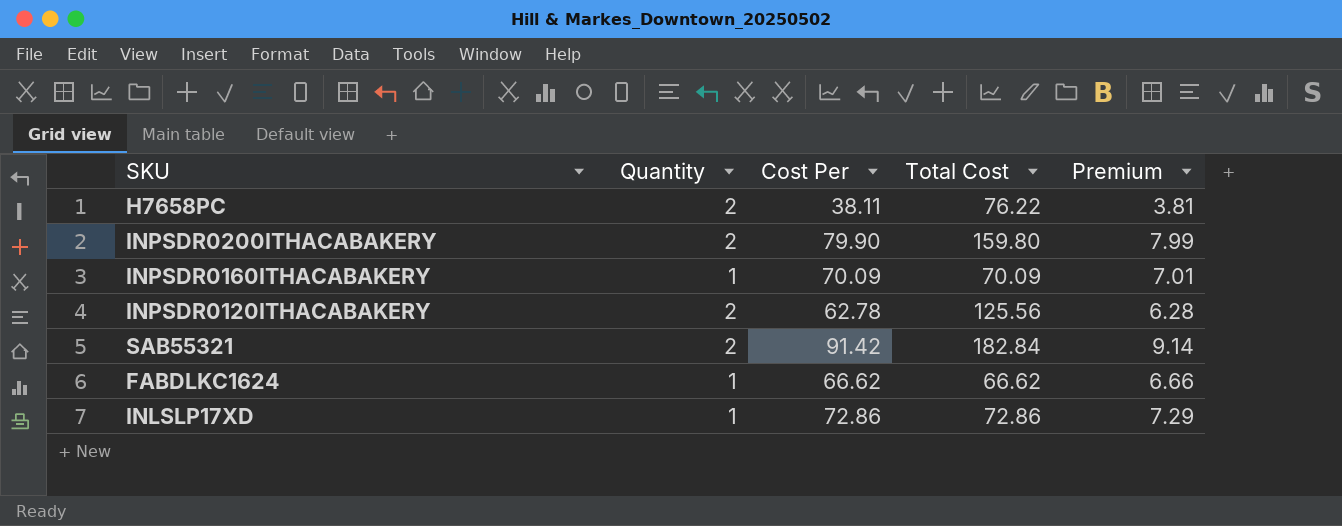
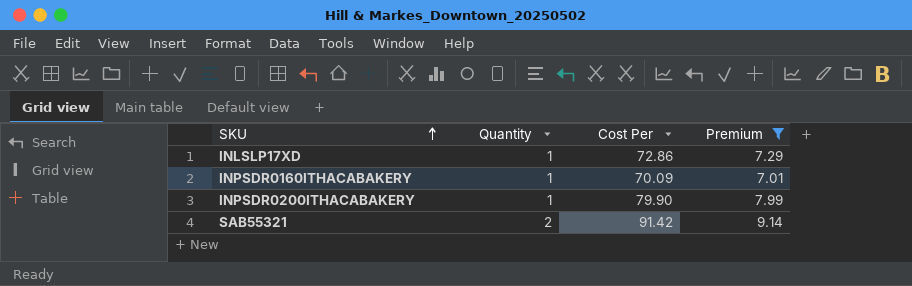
filter: none -> Premium >= 7.01
row order: none -> SKU ascending
column Total Cost | formula: [Quantity] * [Cost Per] -> none
INPSDR0200ITHACABAKERY | Quantity: 2 -> 1

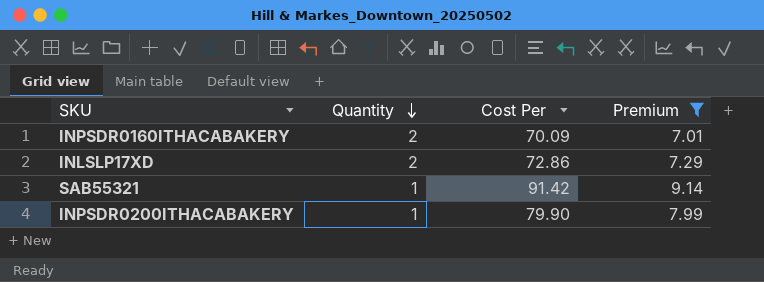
row order: SKU ascending -> Quantity descending
INPSDR0160ITHACABAKERY | Quantity: 1 -> 2
INLSLP17XD | Quantity: 1 -> 2
SAB55321 | Quantity: 2 -> 1

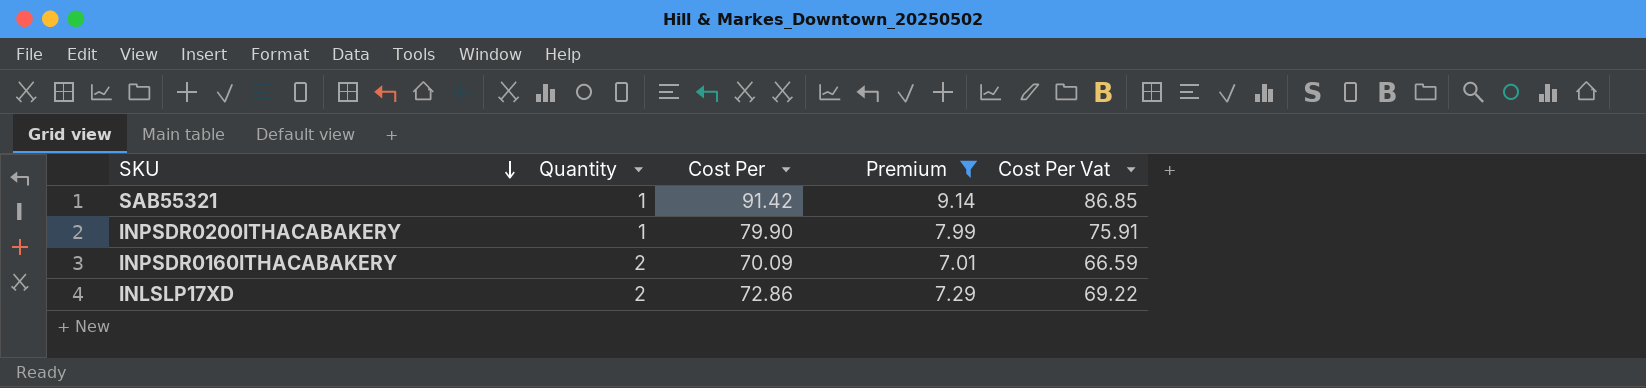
row order: Quantity descending -> SKU descending
column Cost Per Vat | formula: none -> [Cost Per] * 0.95

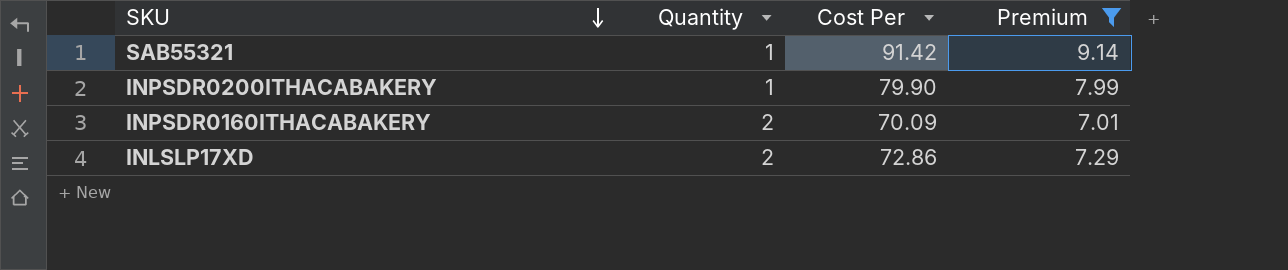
column Cost Per Vat | formula: [Cost Per] * 0.95 -> none

